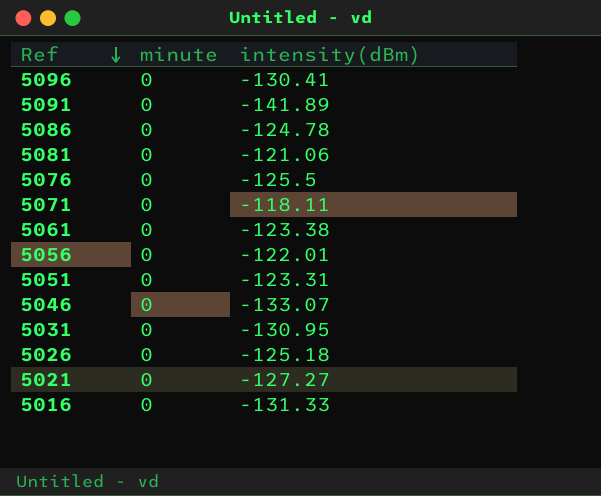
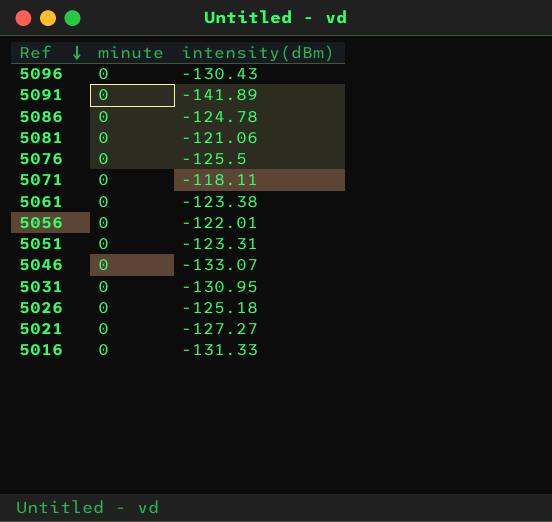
5096 | intensity(dBm): -130.41 -> -130.43

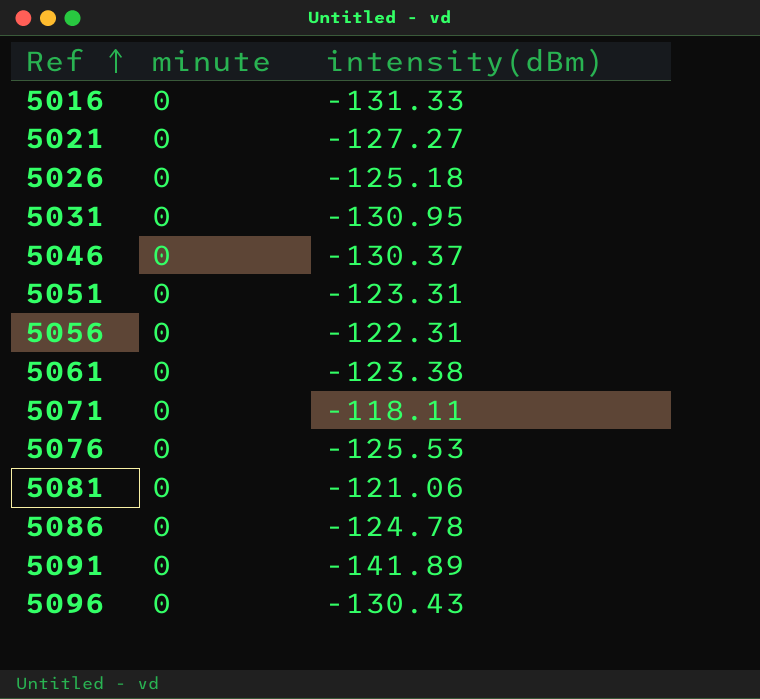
row order: Ref descending -> Ref ascending
5046 | intensity(dBm): -133.07 -> -130.37
5056 | intensity(dBm): -122.01 -> -122.31
5076 | intensity(dBm): -125.5 -> -125.53

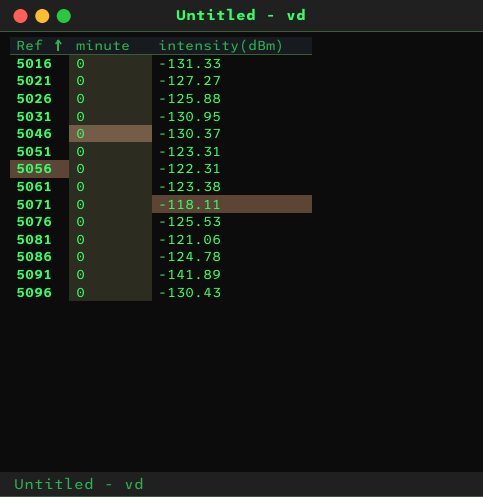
5026 | intensity(dBm): -125.18 -> -125.88

